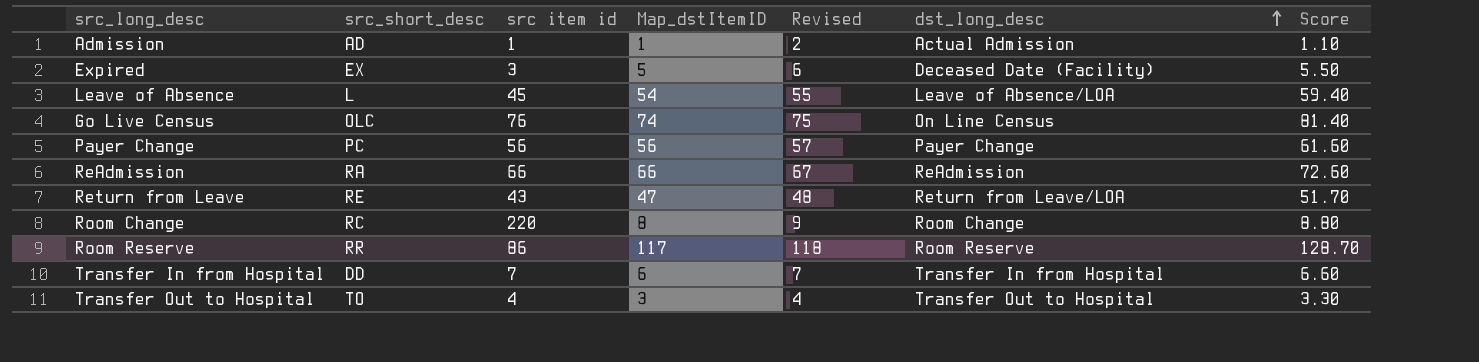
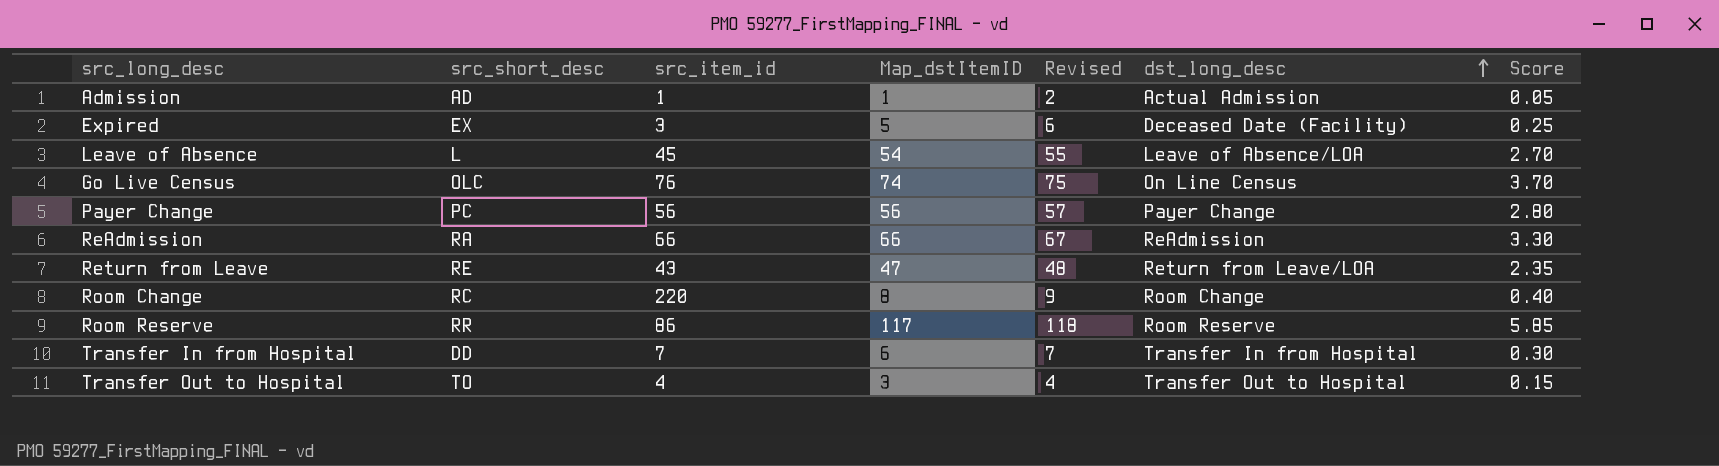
column name: src item id -> src_item_id
column Score | formula: [Map_dstItemID] * 1.1 -> [Map_dstItemID] * 0.05

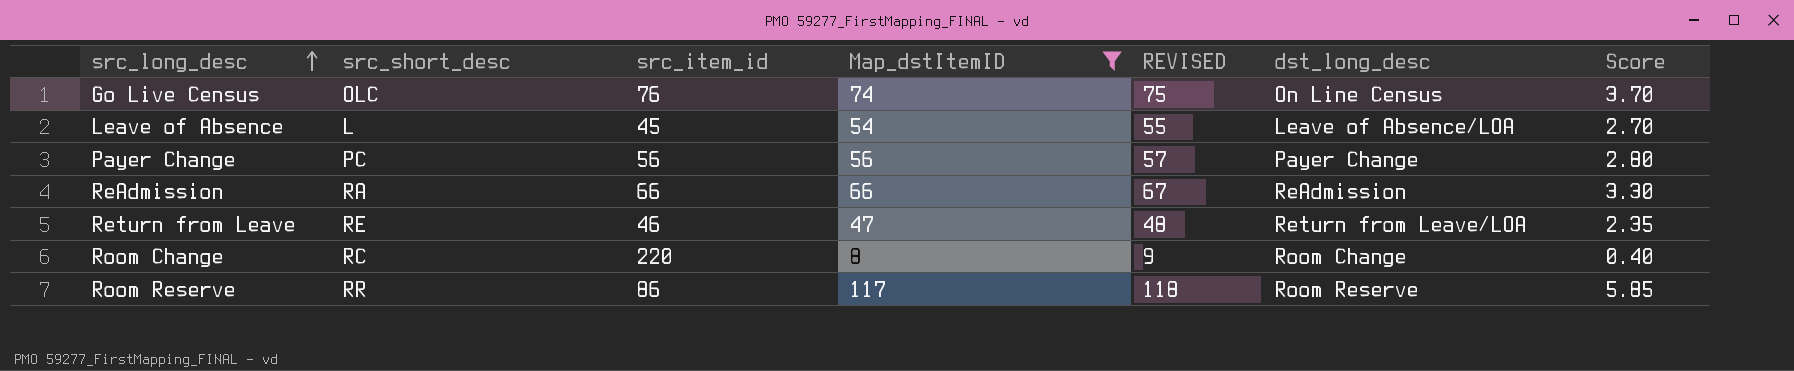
filter: none -> Map_dstItemID >= 8
row order: dst_long_desc ascending -> src_long_desc ascending
column name: Revised -> REVISED
Return from Leave | src_item_id: 43 -> 46

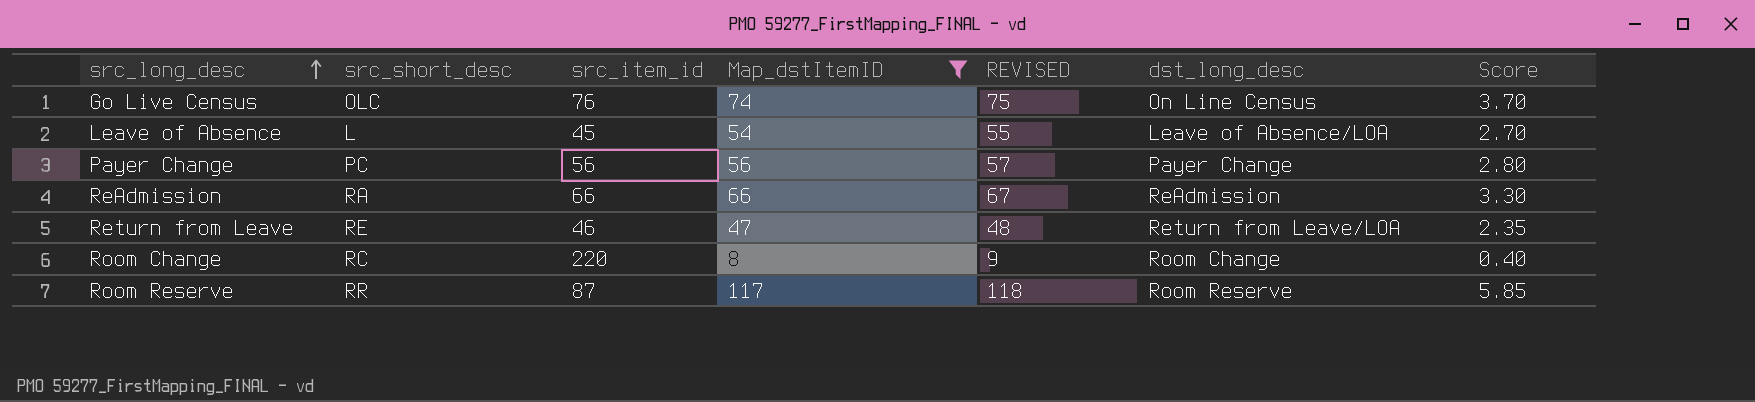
Room Reserve | src_item_id: 86 -> 87

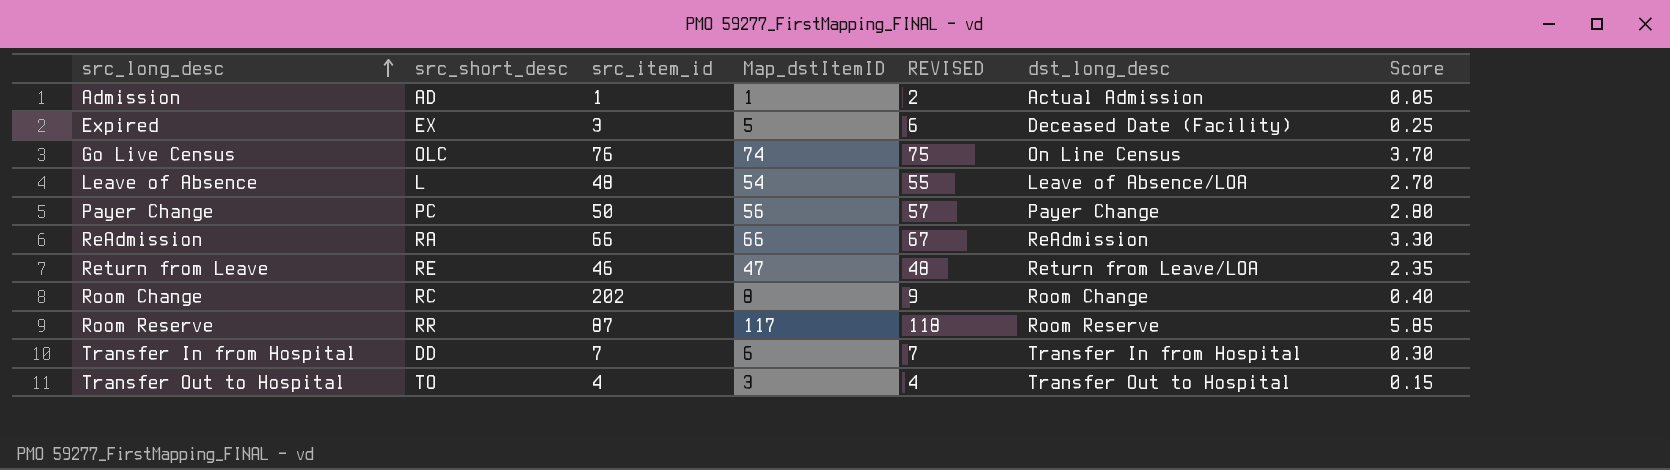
filter: Map_dstItemID >= 8 -> none
Leave of Absence | src_item_id: 45 -> 48
Payer Change | src_item_id: 56 -> 50
Room Change | src_item_id: 220 -> 202

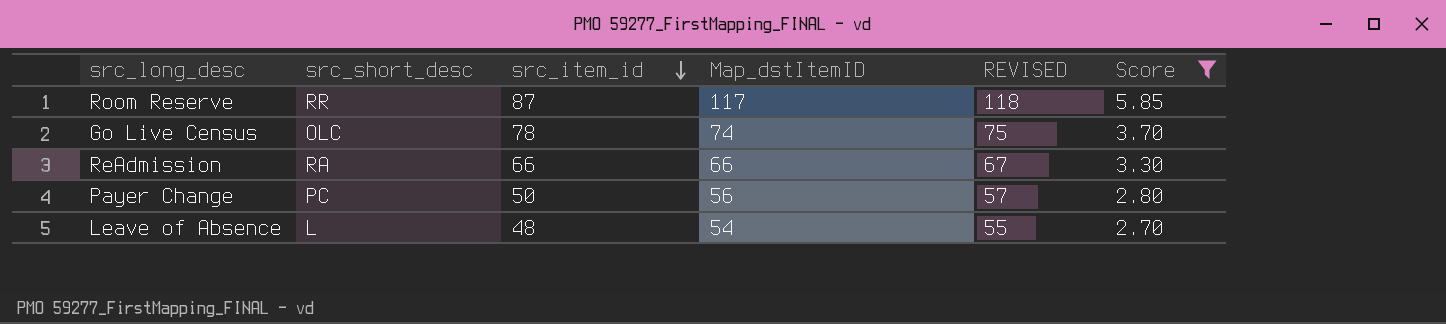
filter: none -> Score >= 2.70
row order: src_long_desc ascending -> src_item_id descending
column dst_long_desc | position: 6 -> none
Go Live Census | src_item_id: 76 -> 78

